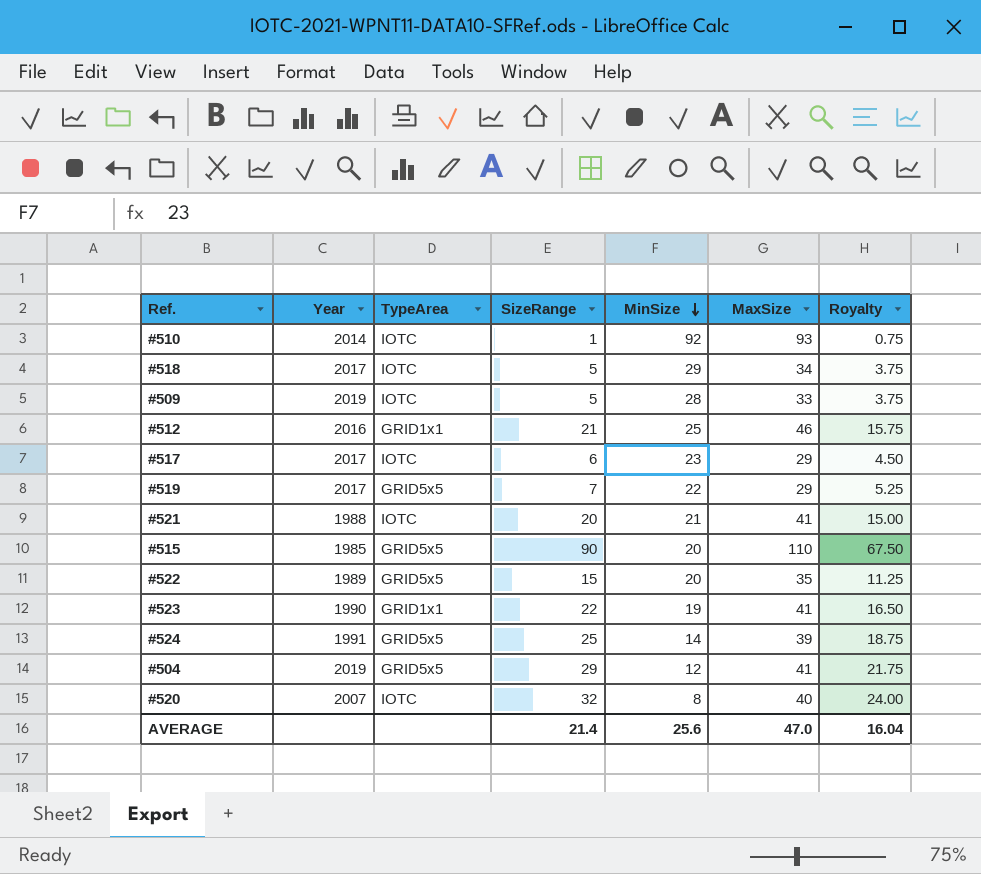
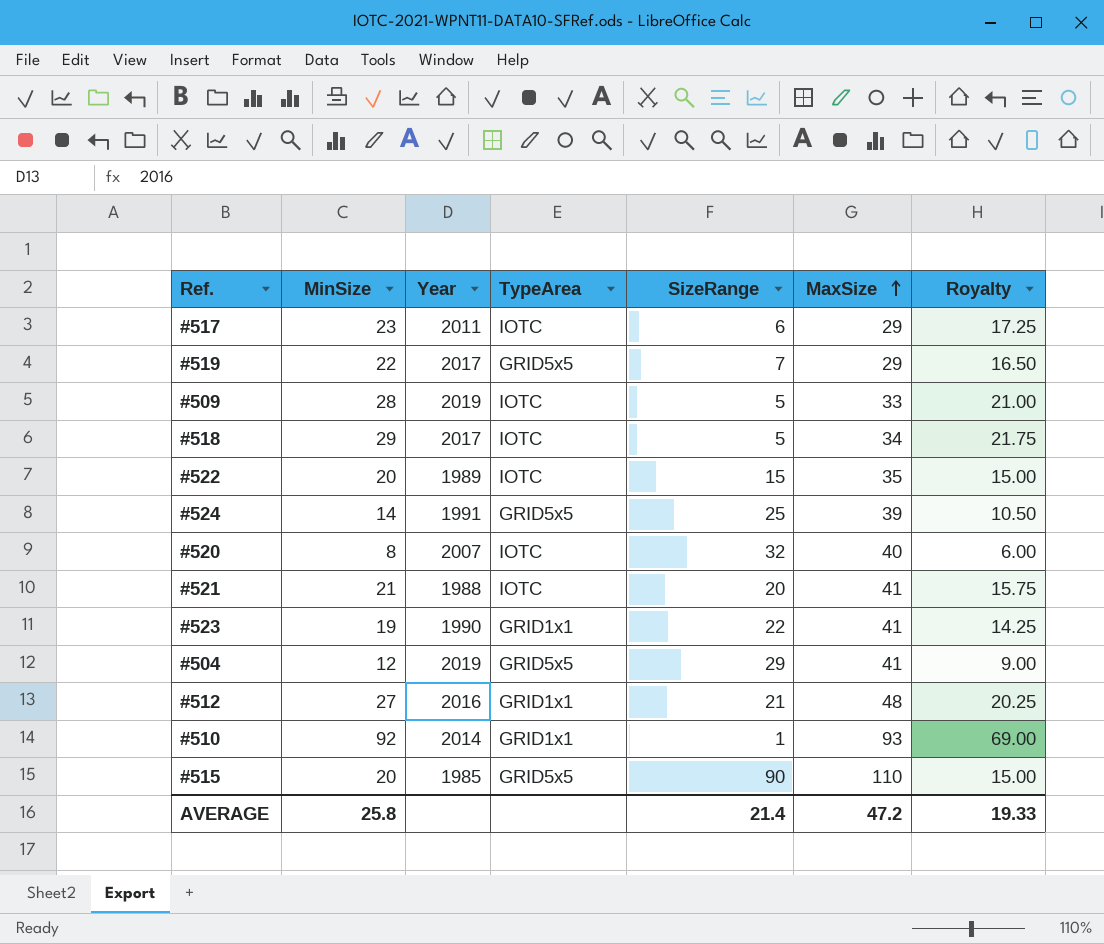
row order: MinSize descending -> MaxSize ascending
column MinSize | position: 5 -> 2
column Royalty | formula: [SizeRange] * 0.75 -> [MinSize] * 0.75
#517 | Year: 2017 -> 2011
#522 | TypeArea: GRID5x5 -> IOTC
#512 | MinSize: 25 -> 27
#512 | MaxSize: 46 -> 48
#510 | TypeArea: IOTC -> GRID1x1
AVERAGE | MinSize: 25.6 -> 25.8
AVERAGE | MaxSize: 47.0 -> 47.2
AVERAGE | Royalty: 16.04 -> 19.33

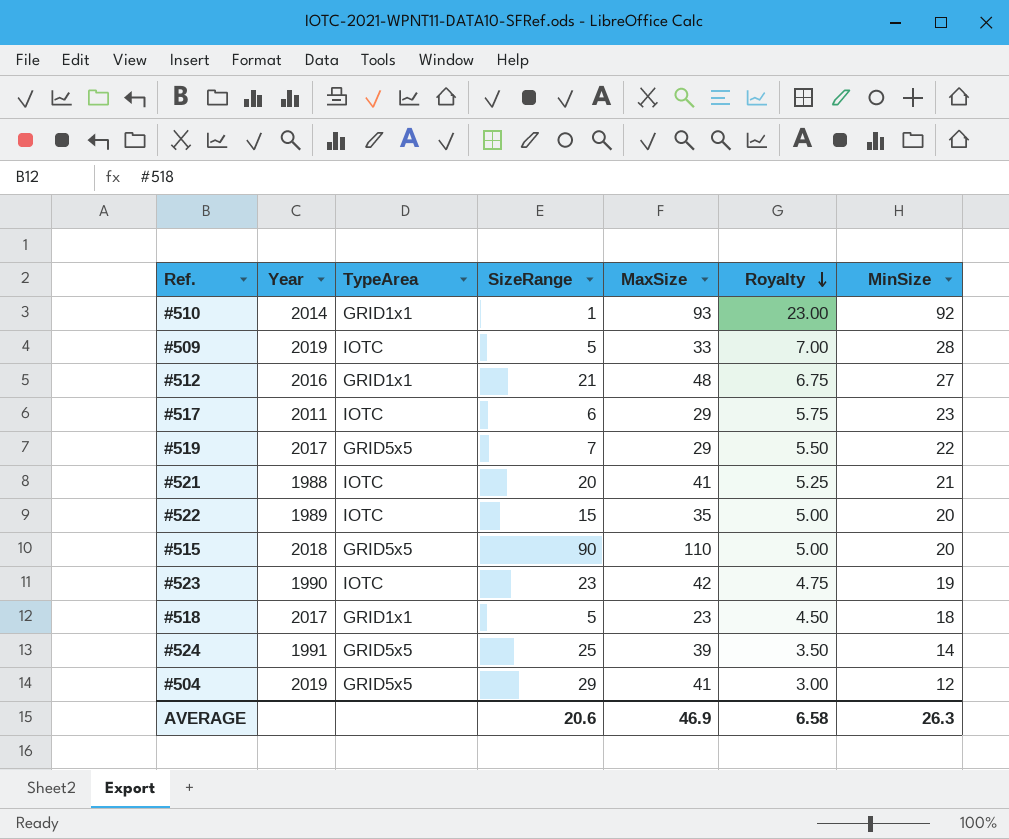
row order: MaxSize ascending -> Royalty descending
column Royalty | formula: [MinSize] * 0.75 -> [MinSize] * 0.25
column MinSize | position: 2 -> 7
row #520: 8 | 2007 | IOTC | 32 | 40 | 6.00 -> none
#515 | Year: 1985 -> 2018
#523 | TypeArea: GRID1x1 -> IOTC
#523 | SizeRange: 22 -> 23
#523 | MaxSize: 41 -> 42
#518 | TypeArea: IOTC -> GRID1x1
#518 | MaxSize: 34 -> 23
#518 | MinSize: 29 -> 18
AVERAGE | SizeRange: 21.4 -> 20.6
AVERAGE | MaxSize: 47.2 -> 46.9
AVERAGE | Royalty: 19.33 -> 6.58
AVERAGE | MinSize: 25.8 -> 26.3

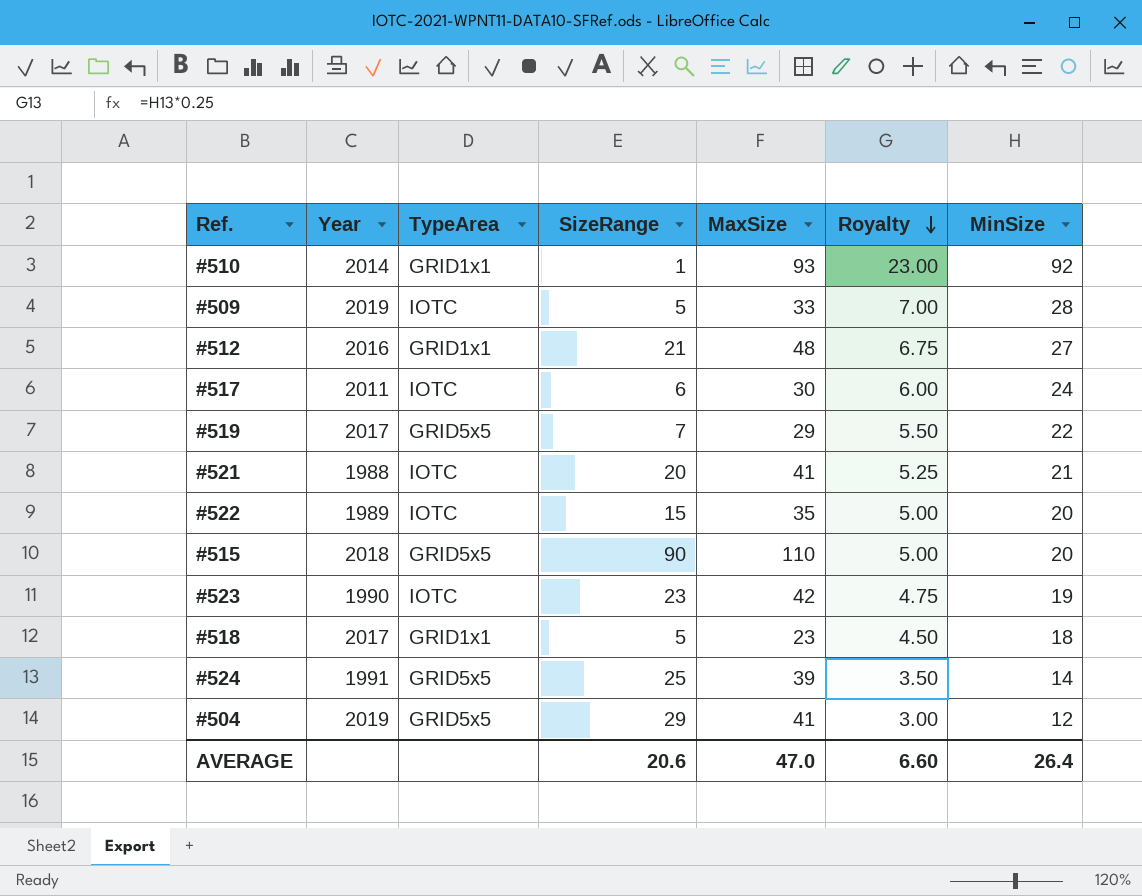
#517 | MaxSize: 29 -> 30
#517 | Royalty: 5.75 -> 6.00
#517 | MinSize: 23 -> 24
AVERAGE | MaxSize: 46.9 -> 47.0
AVERAGE | Royalty: 6.58 -> 6.60
AVERAGE | MinSize: 26.3 -> 26.4

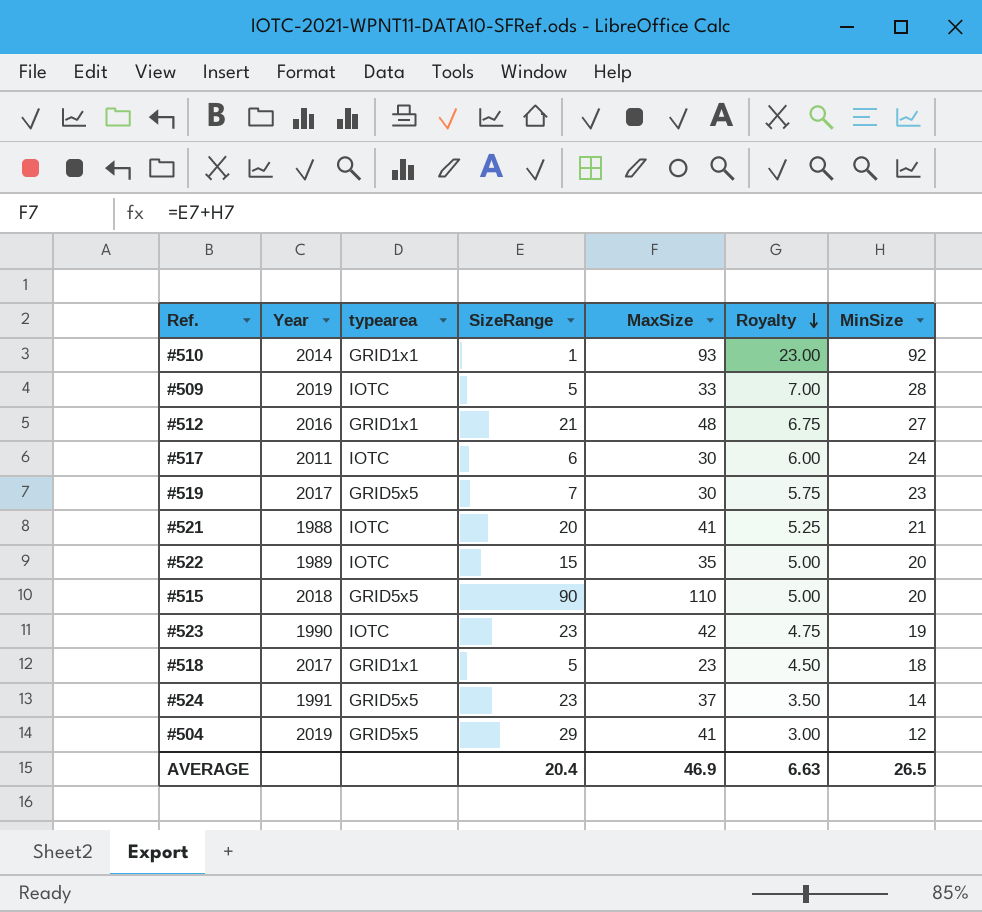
column name: TypeArea -> typearea
#519 | MaxSize: 29 -> 30
#519 | Royalty: 5.50 -> 5.75
#519 | MinSize: 22 -> 23
#524 | SizeRange: 25 -> 23
#524 | MaxSize: 39 -> 37
AVERAGE | SizeRange: 20.6 -> 20.4
AVERAGE | MaxSize: 47.0 -> 46.9
AVERAGE | Royalty: 6.60 -> 6.63
AVERAGE | MinSize: 26.4 -> 26.5

